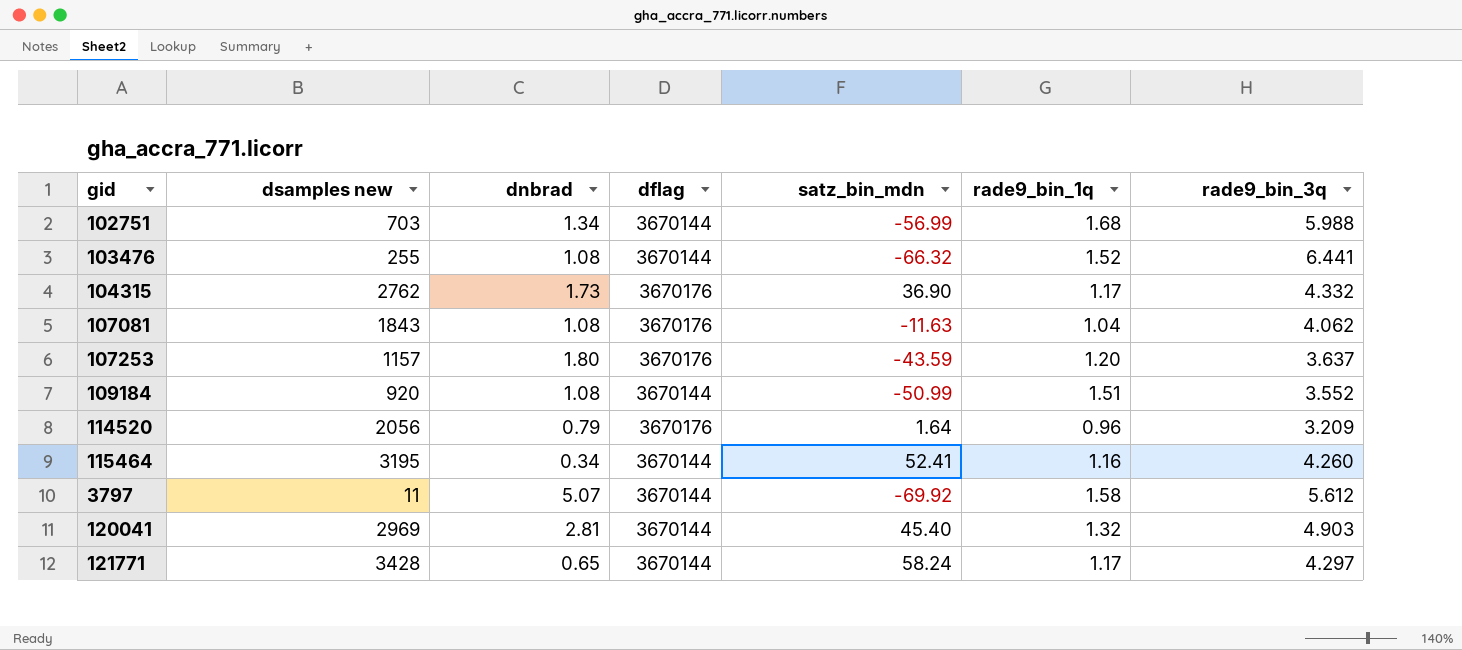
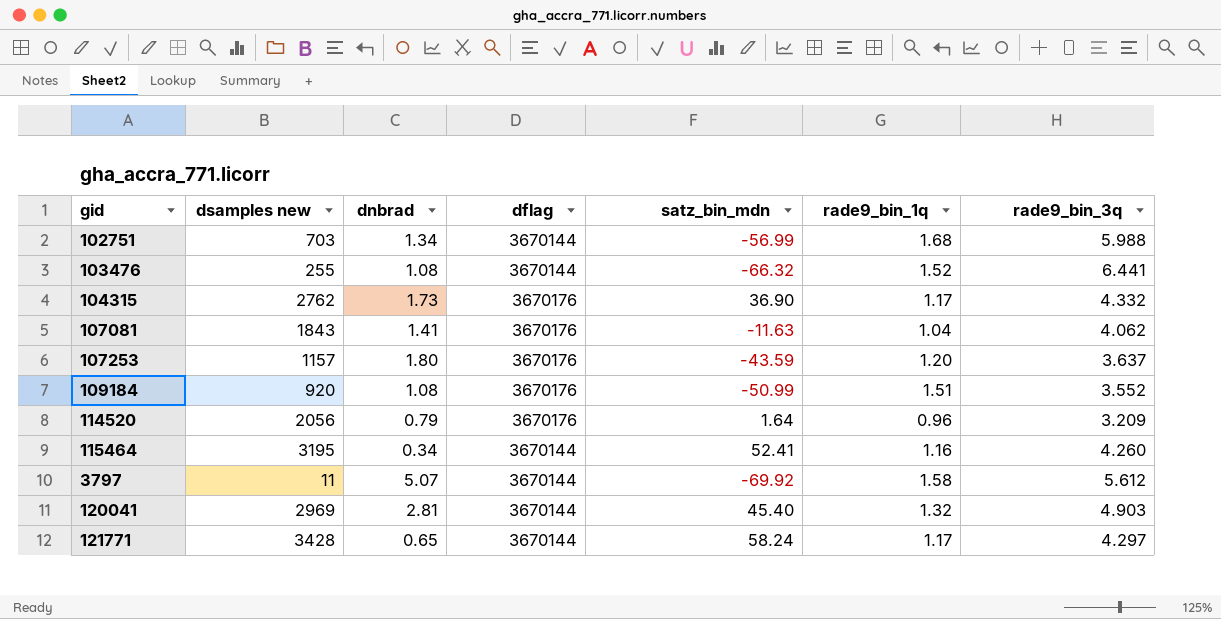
107081 | dnbrad: 1.08 -> 1.41
109184 | dflag: 3670144 -> 3670176

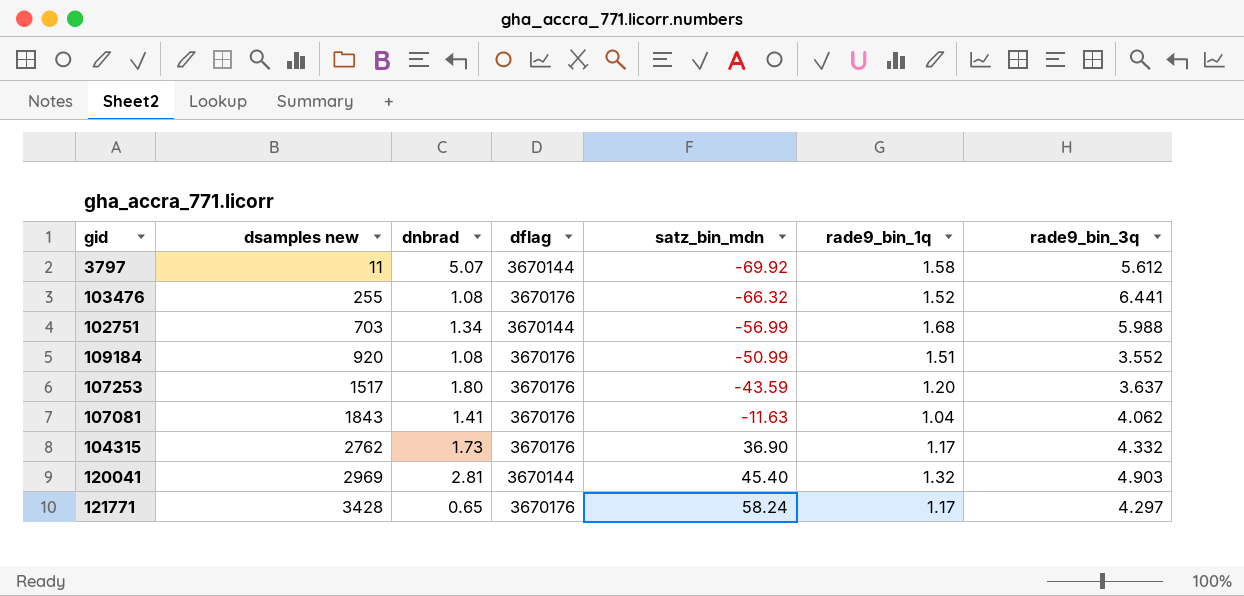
row order: none -> dsamples new ascending
row 114520: 2056 | 0.79 | 3670176 | 1.64 | 0.96 | 3.209 -> none
row 115464: 3195 | 0.34 | 3670144 | 52.41 | 1.16 | 4.260 -> none
103476 | dflag: 3670144 -> 3670176
107253 | dsamples new: 1157 -> 1517
121771 | dflag: 3670144 -> 3670176

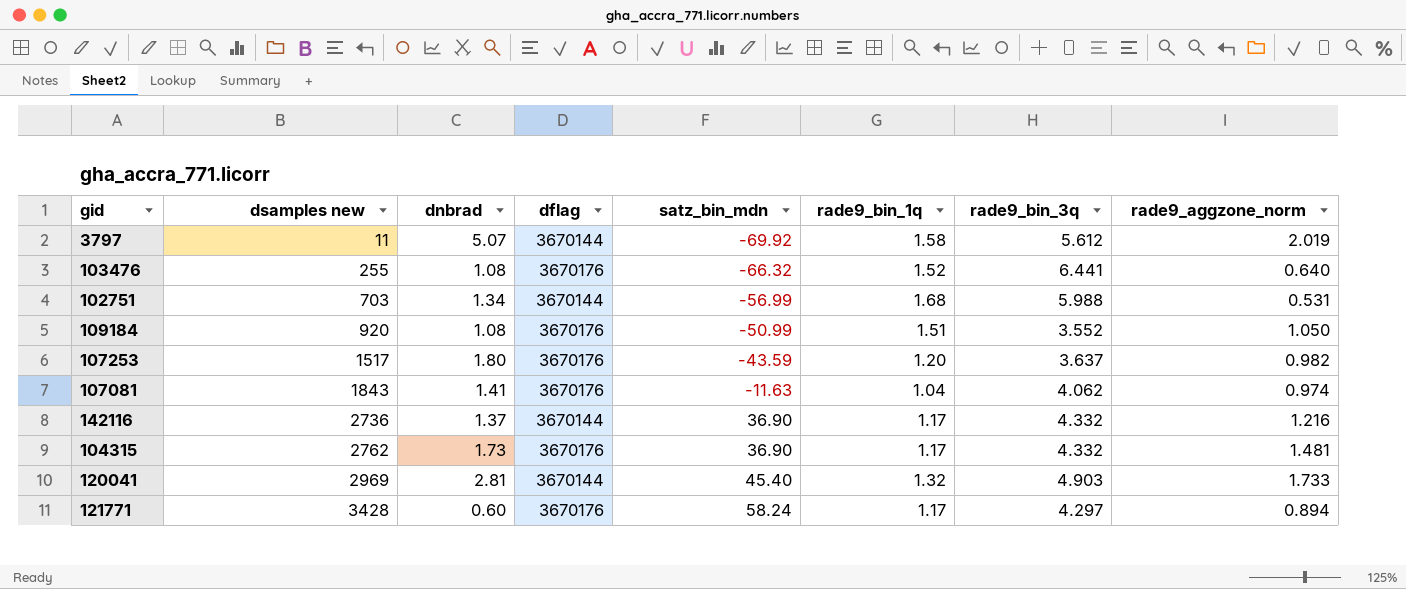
column rade9_aggzone_norm | position: none -> 8
row 142116: none -> 2736 | 1.37 | 3670144 | 36.90 | 1.17 | 4.332 | 1.216
121771 | dnbrad: 0.65 -> 0.60

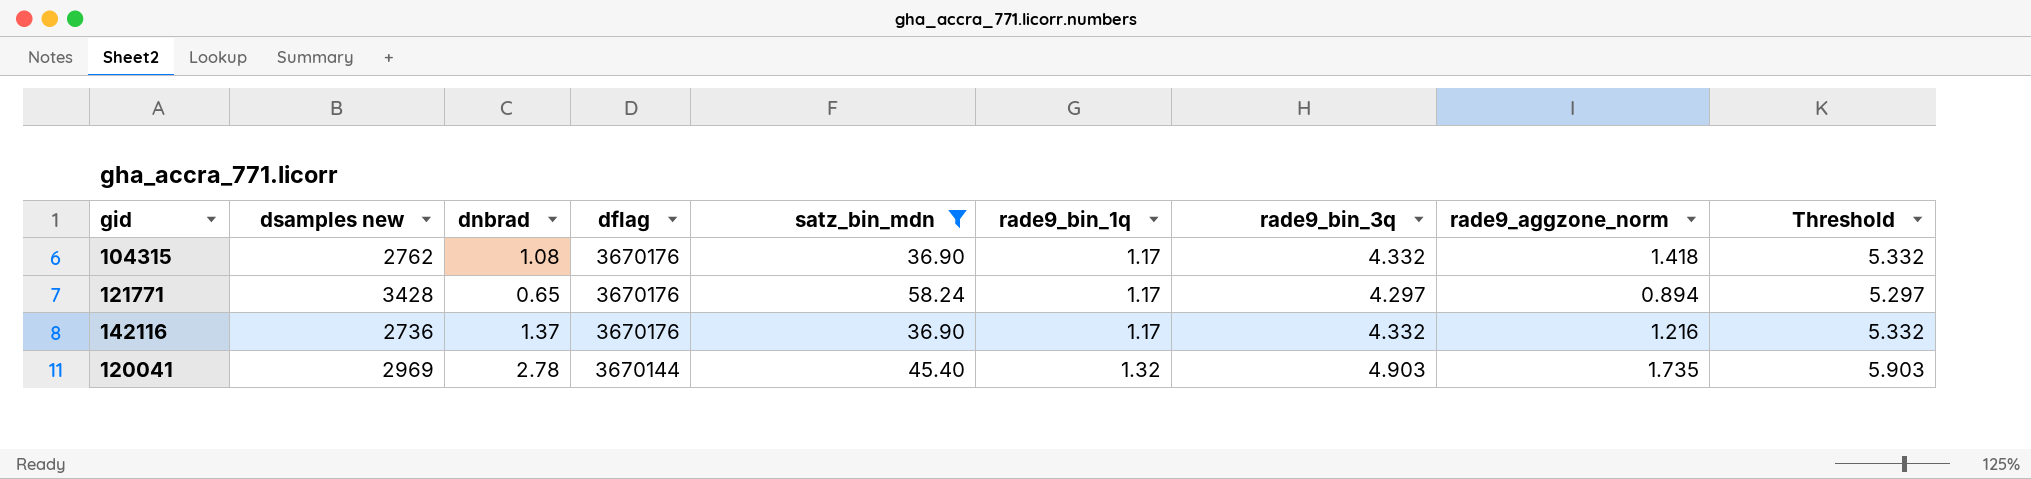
filter: none -> satz_bin_mdn >= 36.90
row order: dsamples new ascending -> dflag descending
column Threshold | formula: none -> [rade9_bin_3q] + 1
104315 | dnbrad: 1.73 -> 1.08
104315 | rade9_aggzone_norm: 1.481 -> 1.418
121771 | dnbrad: 0.60 -> 0.65
142116 | dflag: 3670144 -> 3670176
120041 | dnbrad: 2.81 -> 2.78
120041 | rade9_aggzone_norm: 1.733 -> 1.735

